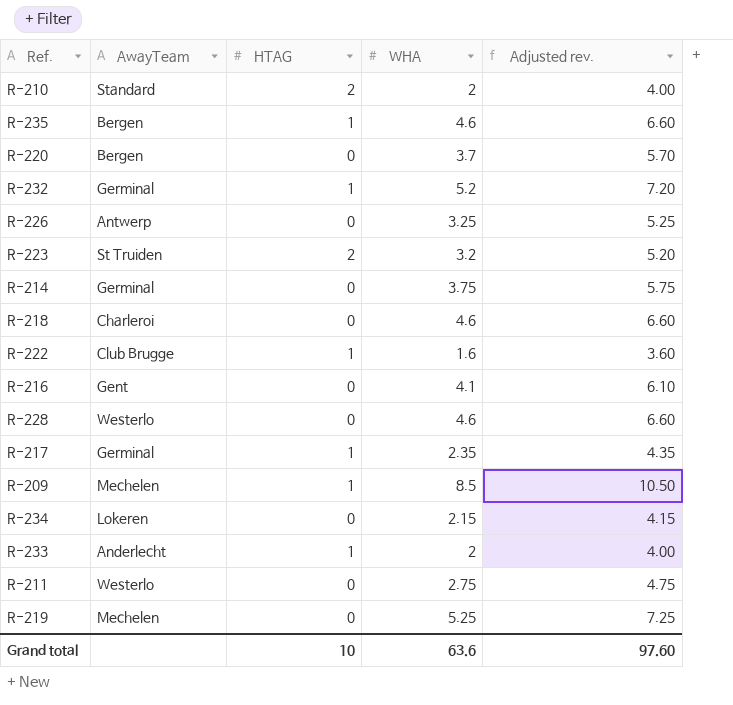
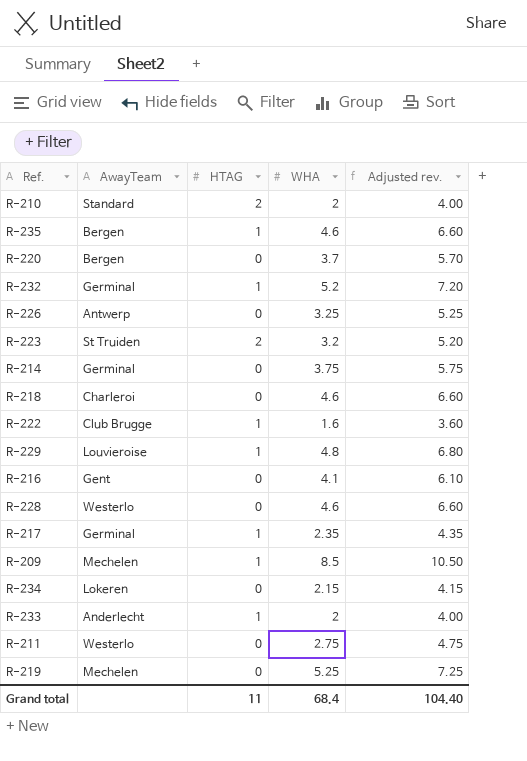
row R-229: none -> Louvieroise | 1 | 4.8 | 6.80
Grand total | HTAG: 10 -> 11
Grand total | WHA: 63.6 -> 68.4
Grand total | Adjusted rev.: 97.60 -> 104.40

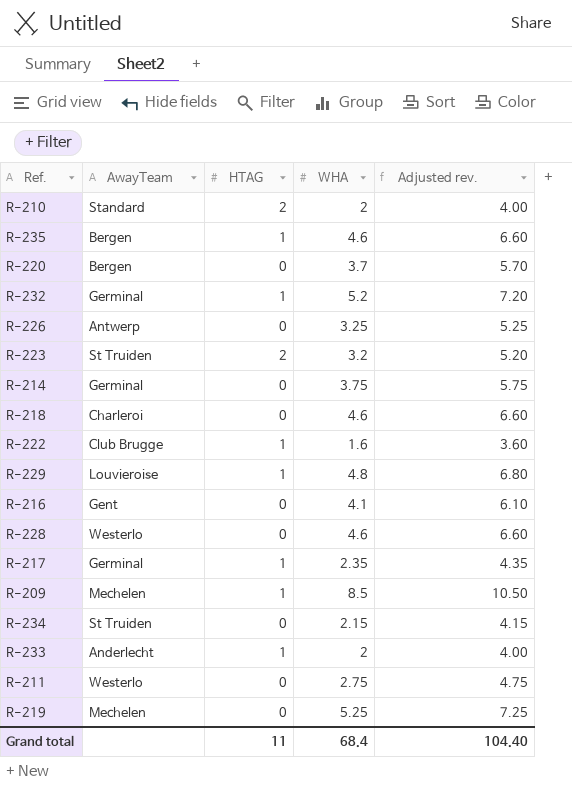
R-234 | AwayTeam: Lokeren -> St Truiden

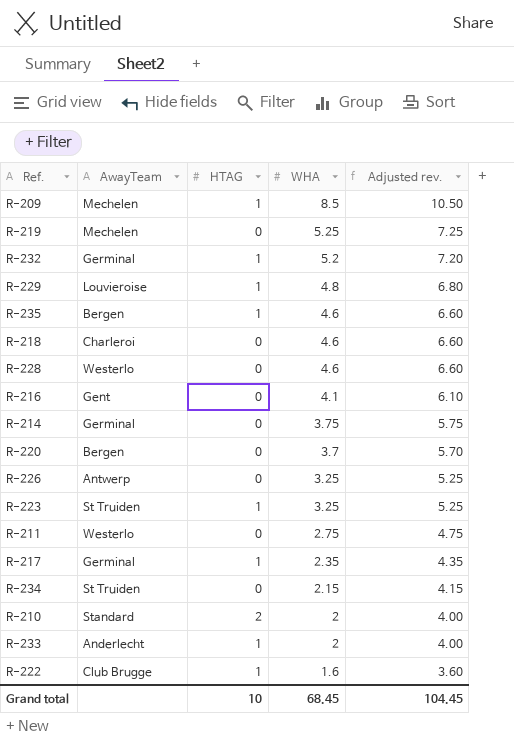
row order: none -> WHA descending
R-223 | HTAG: 2 -> 1
R-223 | WHA: 3.2 -> 3.25
R-223 | Adjusted rev.: 5.20 -> 5.25
Grand total | HTAG: 11 -> 10
Grand total | WHA: 68.4 -> 68.45
Grand total | Adjusted rev.: 104.40 -> 104.45

